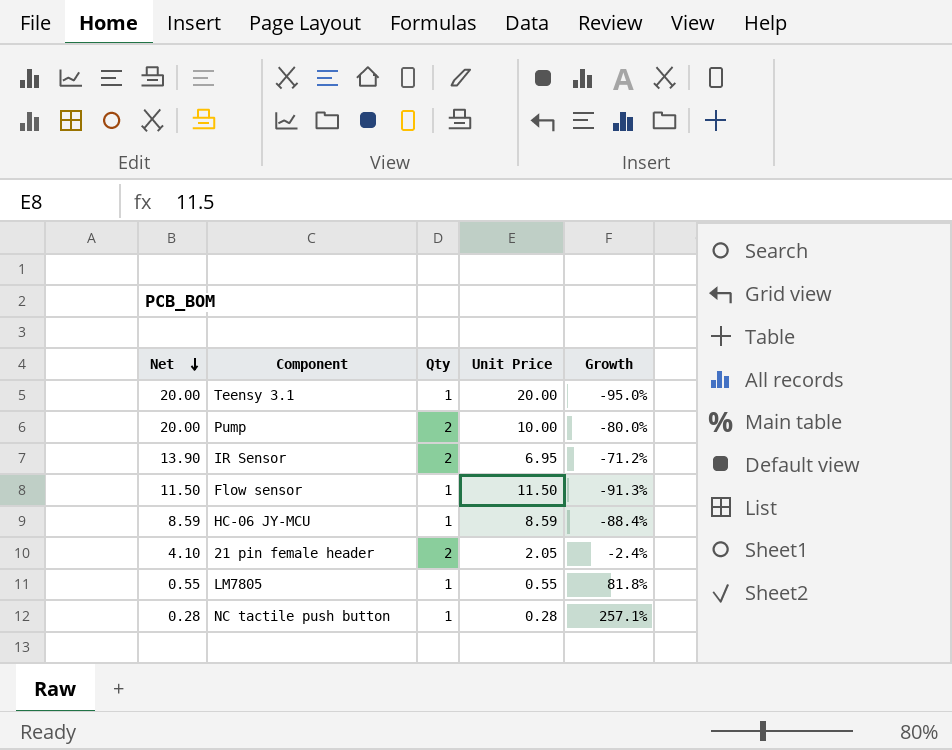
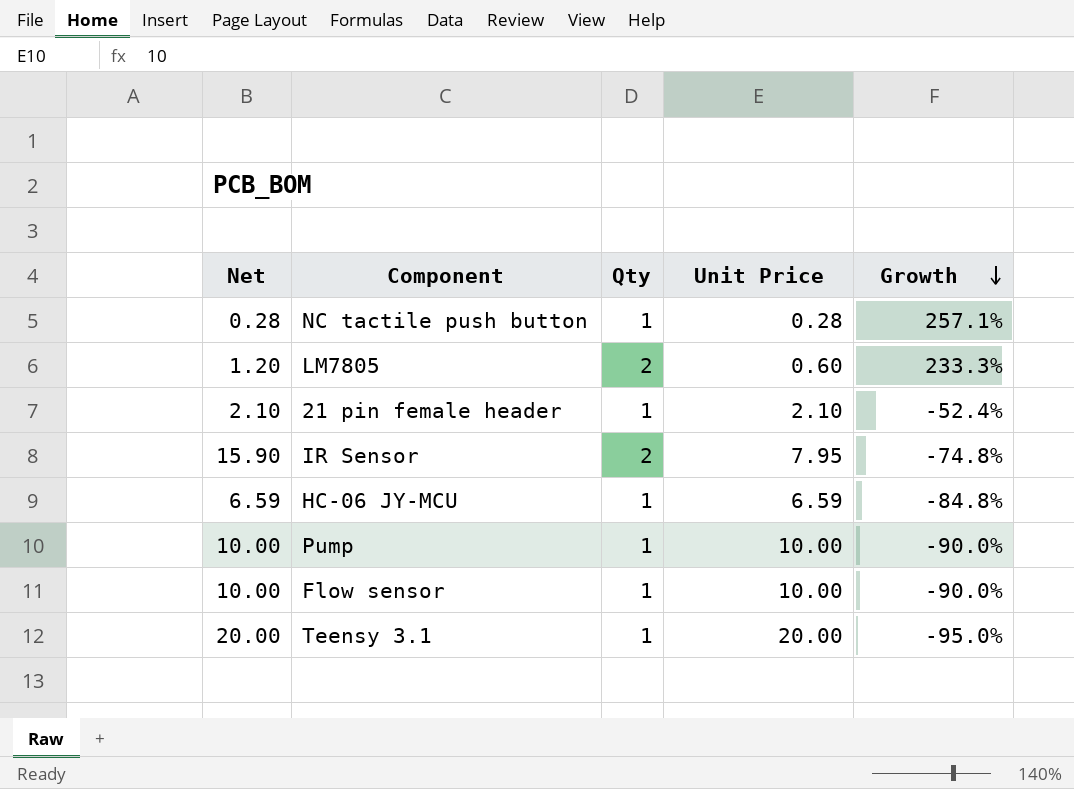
row order: Net descending -> Growth descending
LM7805 | Net: 0.55 -> 1.20
LM7805 | Qty: 1 -> 2
LM7805 | Unit Price: 0.55 -> 0.60
LM7805 | Growth: 81.8% -> 233.3%
21 pin female header | Net: 4.10 -> 2.10
21 pin female header | Qty: 2 -> 1
21 pin female header | Unit Price: 2.05 -> 2.10
21 pin female header | Growth: -2.4% -> -52.4%
IR Sensor | Net: 13.90 -> 15.90
IR Sensor | Unit Price: 6.95 -> 7.95
IR Sensor | Growth: -71.2% -> -74.8%
HC-06 JY-MCU | Net: 8.59 -> 6.59
HC-06 JY-MCU | Unit Price: 8.59 -> 6.59
HC-06 JY-MCU | Growth: -88.4% -> -84.8%
Pump | Net: 20.00 -> 10.00
Pump | Qty: 2 -> 1
Pump | Growth: -80.0% -> -90.0%
Flow sensor | Net: 11.50 -> 10.00
Flow sensor | Unit Price: 11.50 -> 10.00
Flow sensor | Growth: -91.3% -> -90.0%

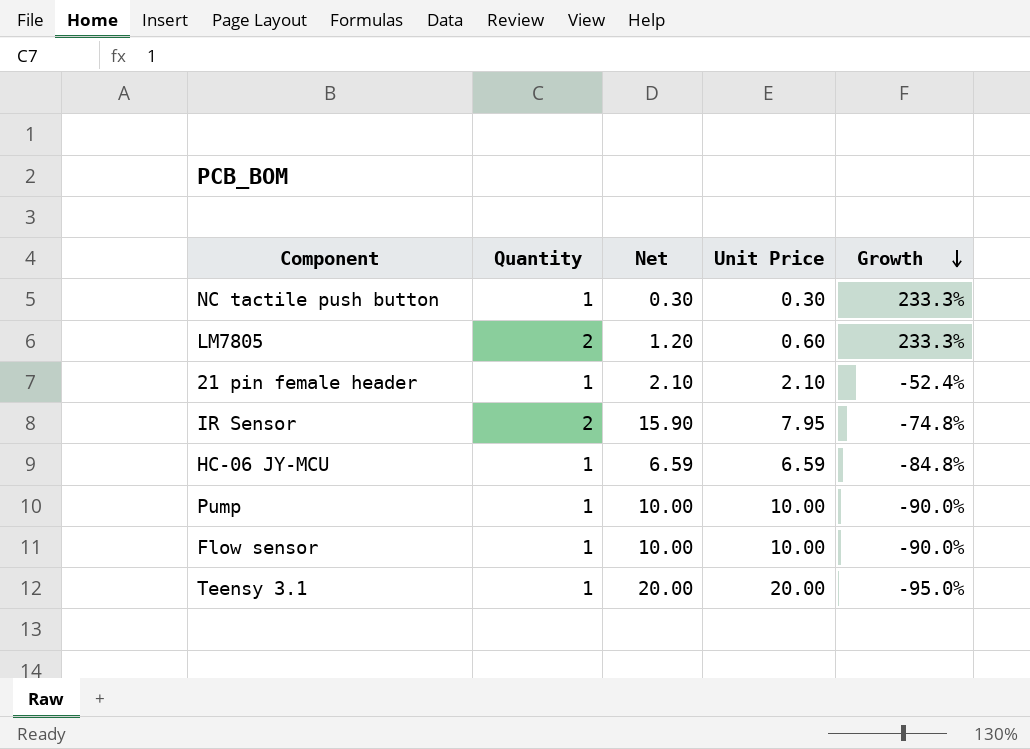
column name: Qty -> Quantity
column Net | position: 1 -> 3
NC tactile push button | Net: 0.28 -> 0.30
NC tactile push button | Unit Price: 0.28 -> 0.30
NC tactile push button | Growth: 257.1% -> 233.3%

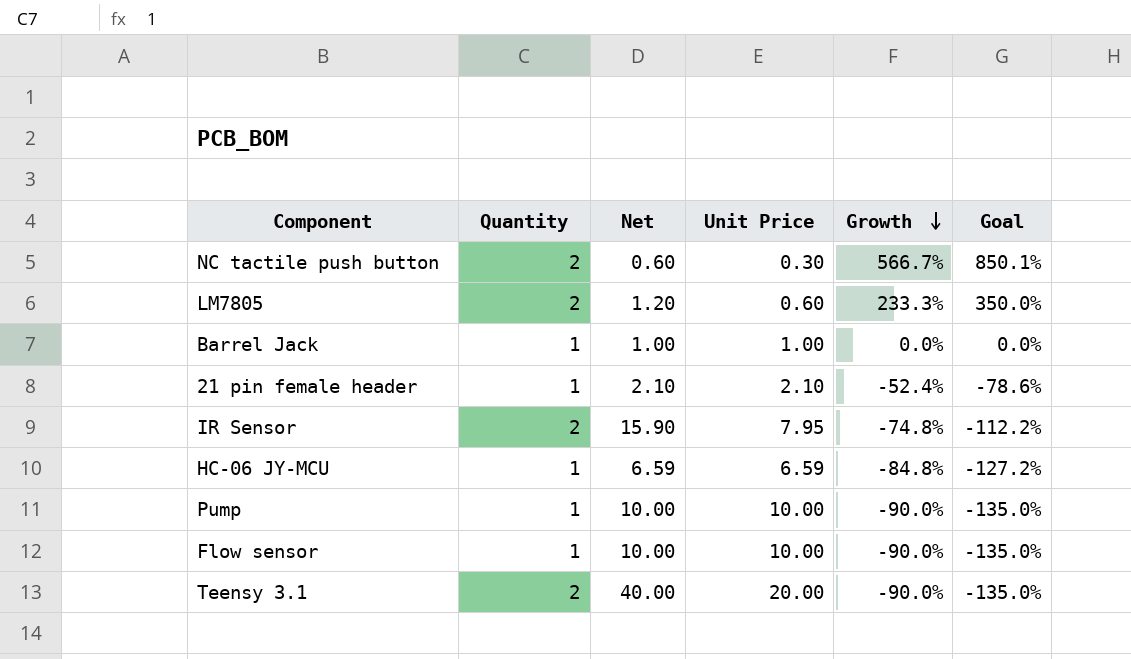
column Goal | formula: none -> [Growth] * 1.5
NC tactile push button | Quantity: 1 -> 2
NC tactile push button | Net: 0.30 -> 0.60
NC tactile push button | Growth: 233.3% -> 566.7%
row Barrel Jack: none -> 1 | 1.00 | 1.00 | 0.0% | 0.0%
Teensy 3.1 | Quantity: 1 -> 2
Teensy 3.1 | Net: 20.00 -> 40.00
Teensy 3.1 | Growth: -95.0% -> -90.0%

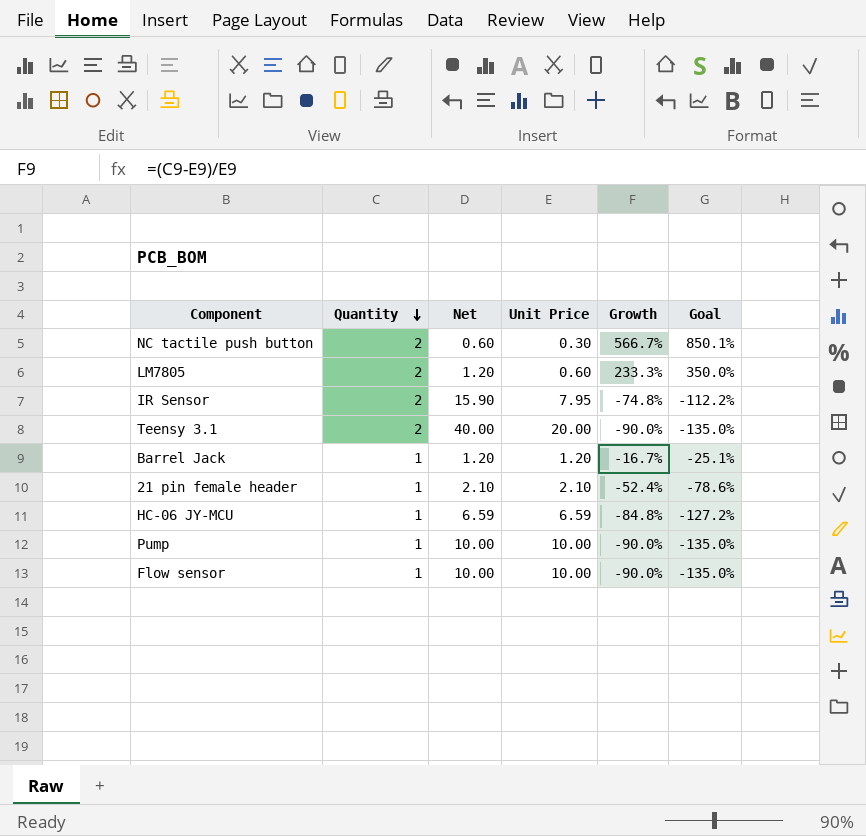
row order: Growth descending -> Quantity descending
Barrel Jack | Net: 1.00 -> 1.20
Barrel Jack | Unit Price: 1.00 -> 1.20
Barrel Jack | Growth: 0.0% -> -16.7%
Barrel Jack | Goal: 0.0% -> -25.1%

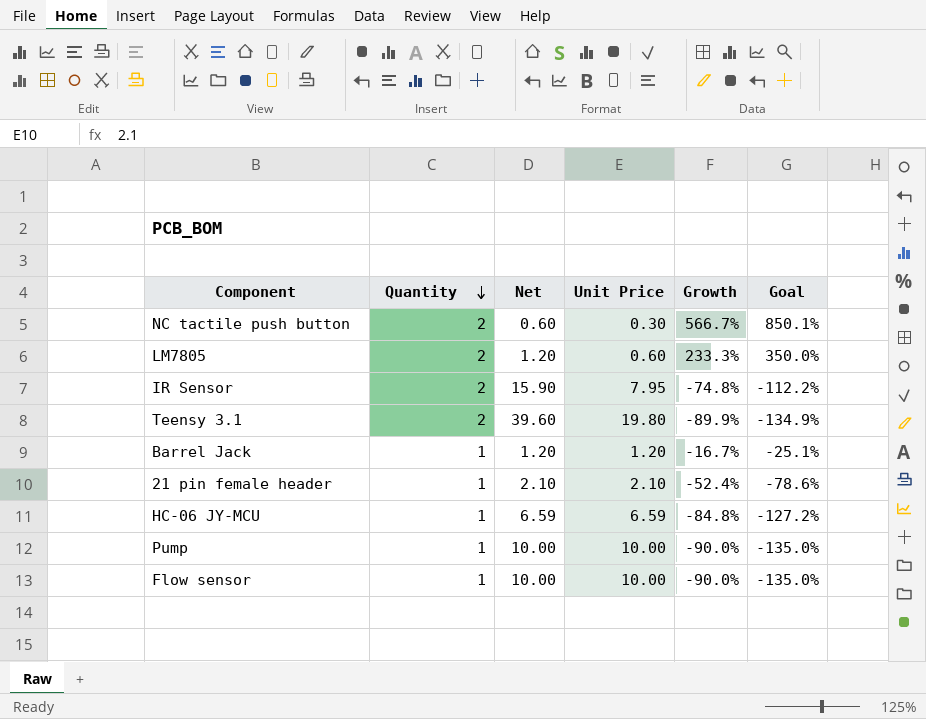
Teensy 3.1 | Net: 40.00 -> 39.60
Teensy 3.1 | Unit Price: 20.00 -> 19.80
Teensy 3.1 | Growth: -90.0% -> -89.9%
Teensy 3.1 | Goal: -135.0% -> -134.9%

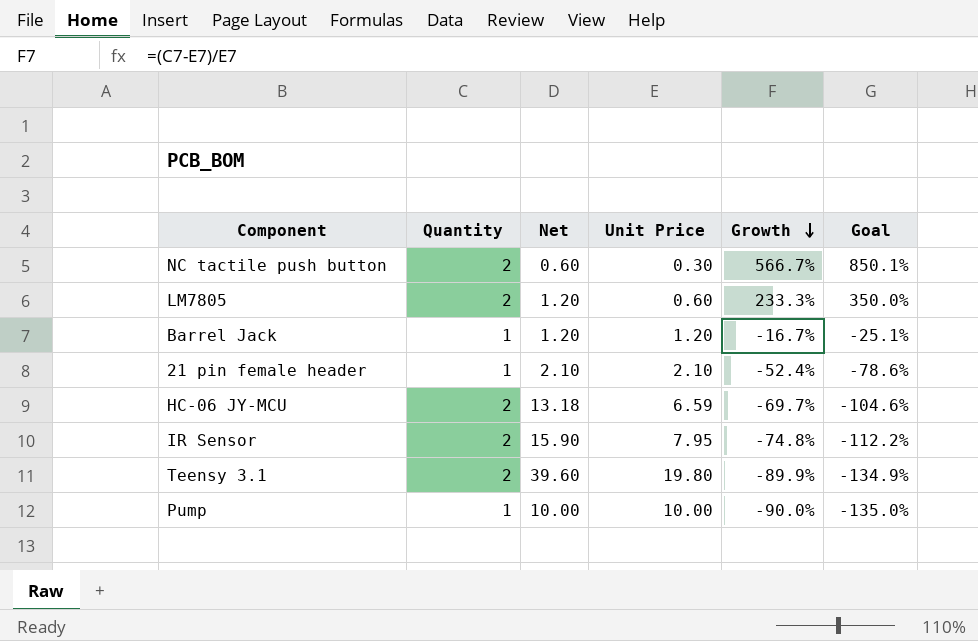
row order: Quantity descending -> Growth descending
row Flow sensor: 1 | 10.00 | 10.00 | -90.0% | -135.0% -> none
HC-06 JY-MCU | Quantity: 1 -> 2
HC-06 JY-MCU | Net: 6.59 -> 13.18
HC-06 JY-MCU | Growth: -84.8% -> -69.7%
HC-06 JY-MCU | Goal: -127.2% -> -104.6%

